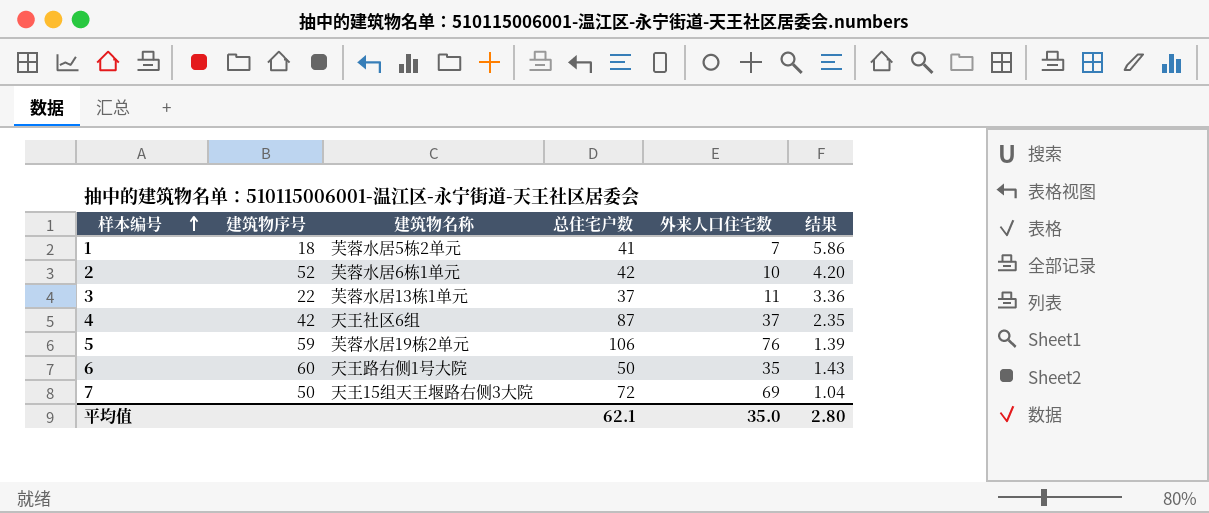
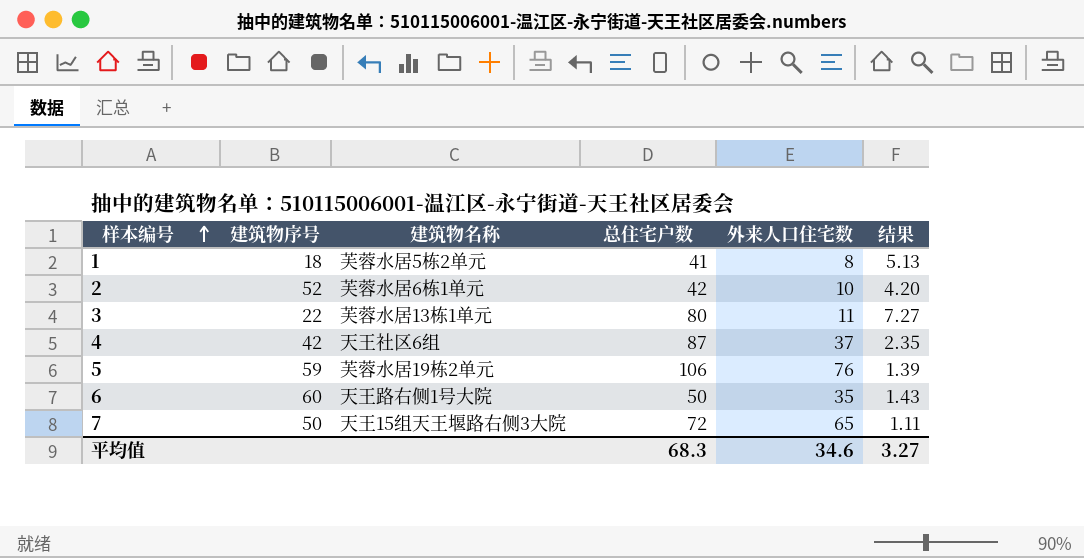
1 | 外来人口住宅数: 7 -> 8
1 | 结果: 5.86 -> 5.13
3 | 总住宅户数: 37 -> 80
3 | 结果: 3.36 -> 7.27
7 | 外来人口住宅数: 69 -> 65
7 | 结果: 1.04 -> 1.11
平均值 | 总住宅户数: 62.1 -> 68.3
平均值 | 外来人口住宅数: 35.0 -> 34.6
平均值 | 结果: 2.80 -> 3.27

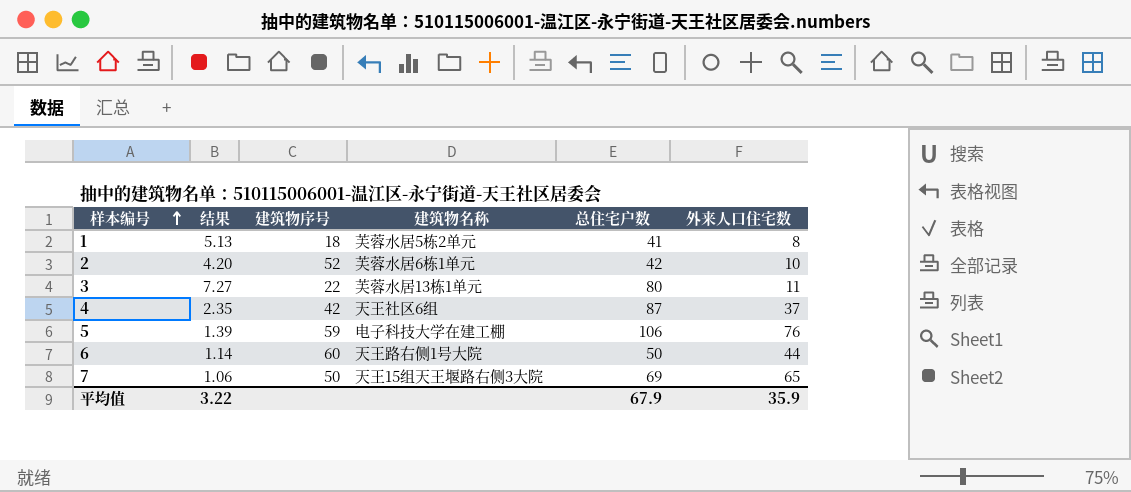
column 结果 | position: 6 -> 2
5 | 建筑物名称: 芙蓉水居19栋2单元 -> 电子科技大学在建工棚
6 | 结果: 1.43 -> 1.14
6 | 外来人口住宅数: 35 -> 44
7 | 结果: 1.11 -> 1.06
7 | 总住宅户数: 72 -> 69
平均值 | 结果: 3.27 -> 3.22
平均值 | 总住宅户数: 68.3 -> 67.9
平均值 | 外来人口住宅数: 34.6 -> 35.9

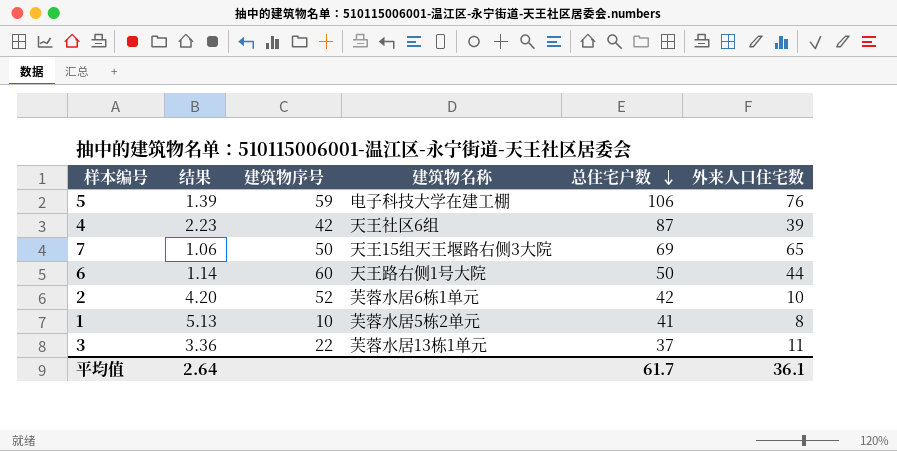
row order: 样本编号 ascending -> 总住宅户数 descending
4 | 结果: 2.35 -> 2.23
4 | 外来人口住宅数: 37 -> 39
1 | 建筑物序号: 18 -> 10
3 | 结果: 7.27 -> 3.36
3 | 总住宅户数: 80 -> 37
平均值 | 结果: 3.22 -> 2.64
平均值 | 总住宅户数: 67.9 -> 61.7
平均值 | 外来人口住宅数: 35.9 -> 36.1

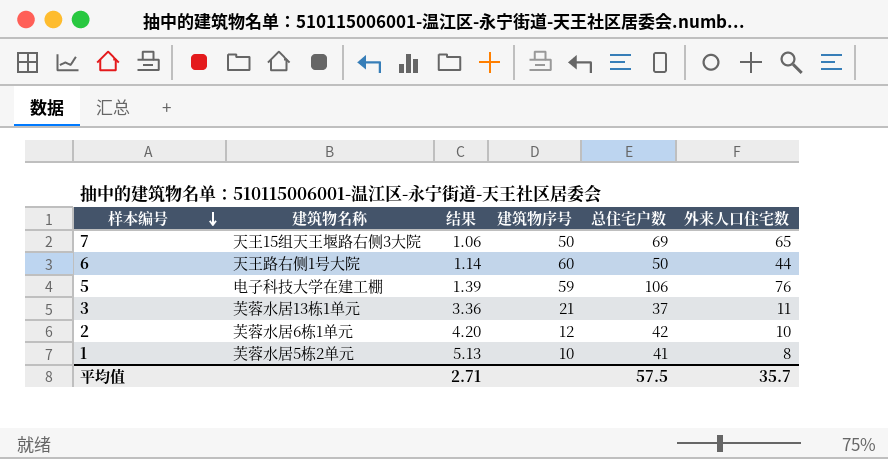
row order: 总住宅户数 descending -> 样本编号 descending
column 建筑物名称 | position: 4 -> 2
row 4: 2.23 | 42 | 天王社区6组 | 87 | 39 -> none
3 | 建筑物序号: 22 -> 21
2 | 建筑物序号: 52 -> 12
平均值 | 结果: 2.64 -> 2.71
平均值 | 总住宅户数: 61.7 -> 57.5
平均值 | 外来人口住宅数: 36.1 -> 35.7

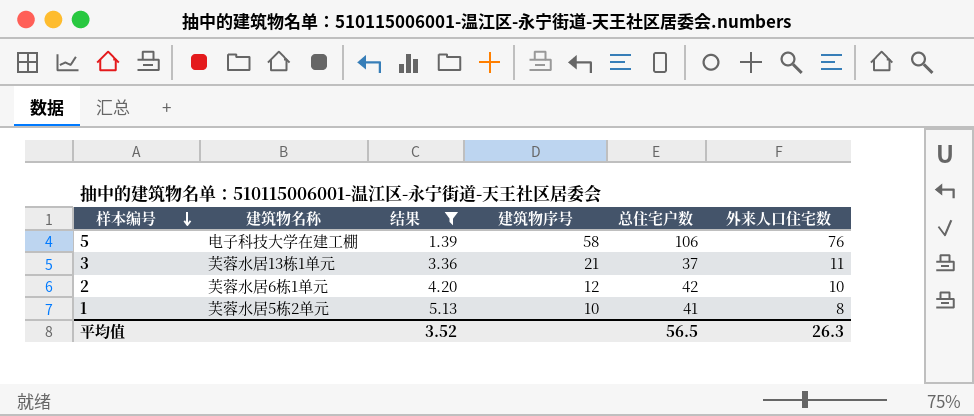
filter: none -> 结果 >= 1.39
5 | 建筑物序号: 59 -> 58
平均值 | 结果: 2.71 -> 3.52
平均值 | 总住宅户数: 57.5 -> 56.5
平均值 | 外来人口住宅数: 35.7 -> 26.3

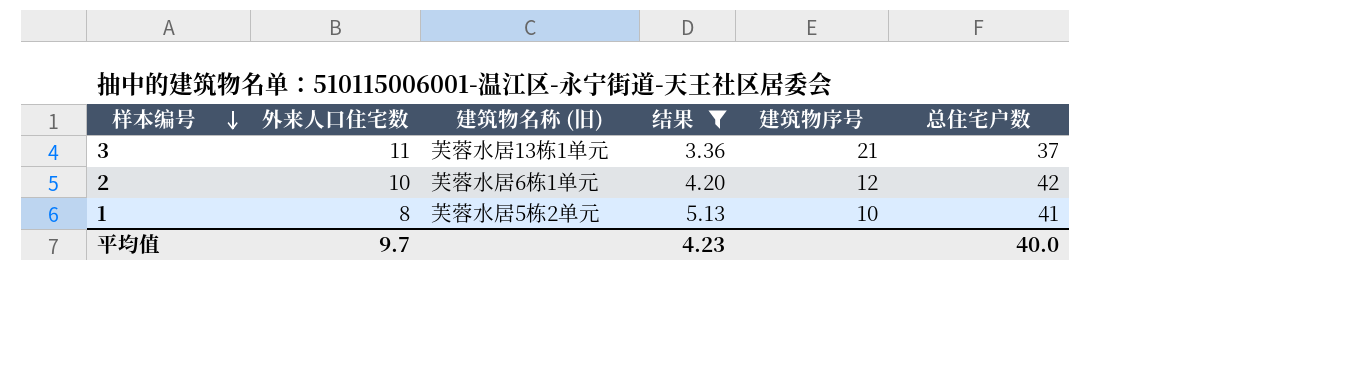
column 外来人口住宅数 | position: 6 -> 2
column name: 建筑物名称 -> 建筑物名称 (旧)
row 5: 电子科技大学在建工棚 | 1.39 | 58 | 106 | 76 -> none
平均值 | 外来人口住宅数: 26.3 -> 9.7
平均值 | 结果: 3.52 -> 4.23
平均值 | 总住宅户数: 56.5 -> 40.0

